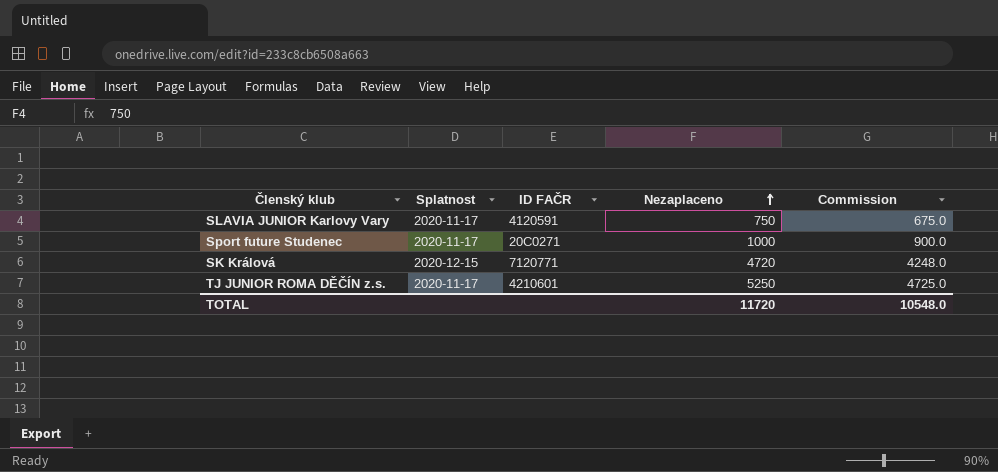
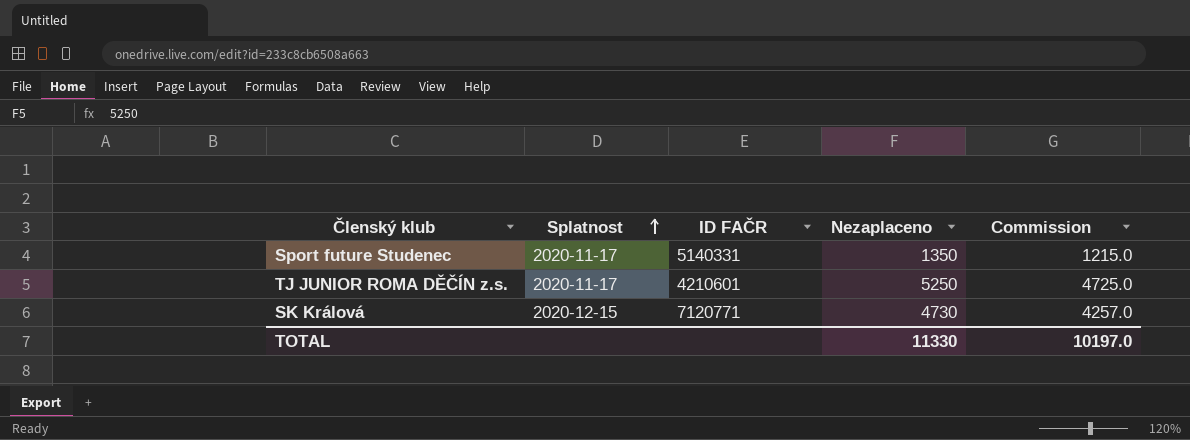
row order: Nezaplaceno ascending -> Splatnost ascending
row SLAVIA JUNIOR Karlovy Vary: 2020-11-17 | 4120591 | 750 | 675.0 -> none
Sport future Studenec | ID FAČR: 20C0271 -> 5140331
Sport future Studenec | Nezaplaceno: 1000 -> 1350
Sport future Studenec | Commission: 900.0 -> 1215.0
SK Králová | Nezaplaceno: 4720 -> 4730
SK Králová | Commission: 4248.0 -> 4257.0
TOTAL | Nezaplaceno: 11720 -> 11330
TOTAL | Commission: 10548.0 -> 10197.0

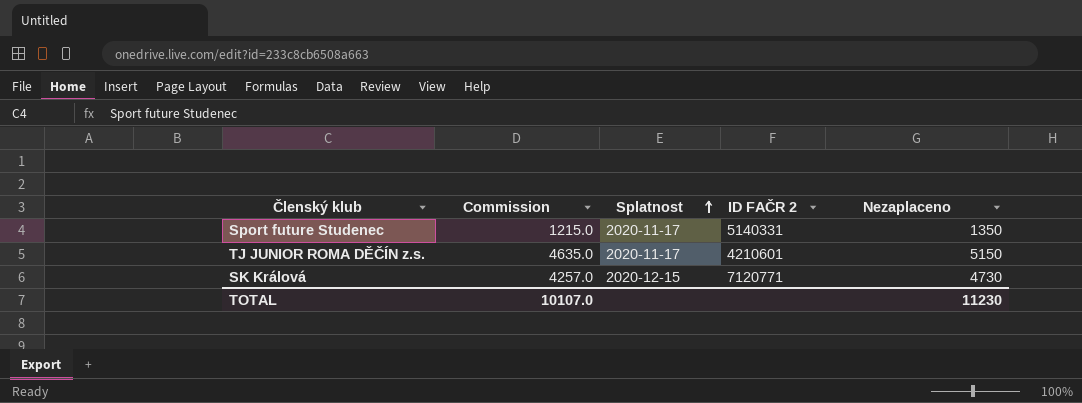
column Commission | position: 5 -> 2
column name: ID FAČR -> ID FAČR 2
TJ JUNIOR ROMA DĚČÍN z.s. | Commission: 4725.0 -> 4635.0
TJ JUNIOR ROMA DĚČÍN z.s. | Nezaplaceno: 5250 -> 5150
TOTAL | Commission: 10197.0 -> 10107.0
TOTAL | Nezaplaceno: 11330 -> 11230

